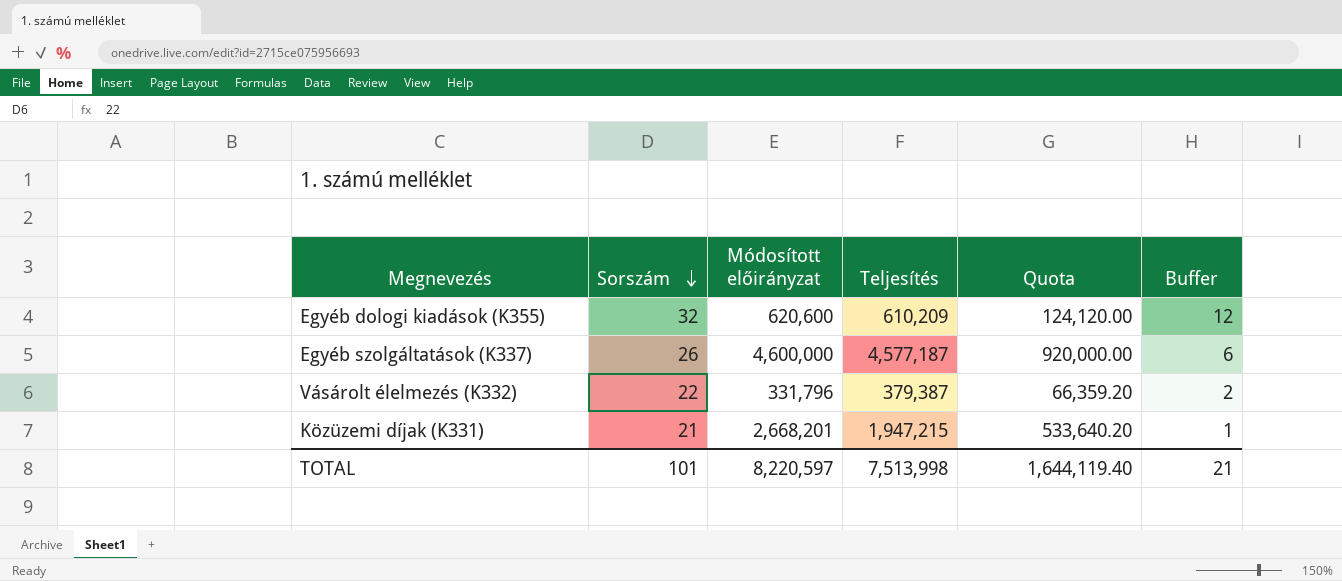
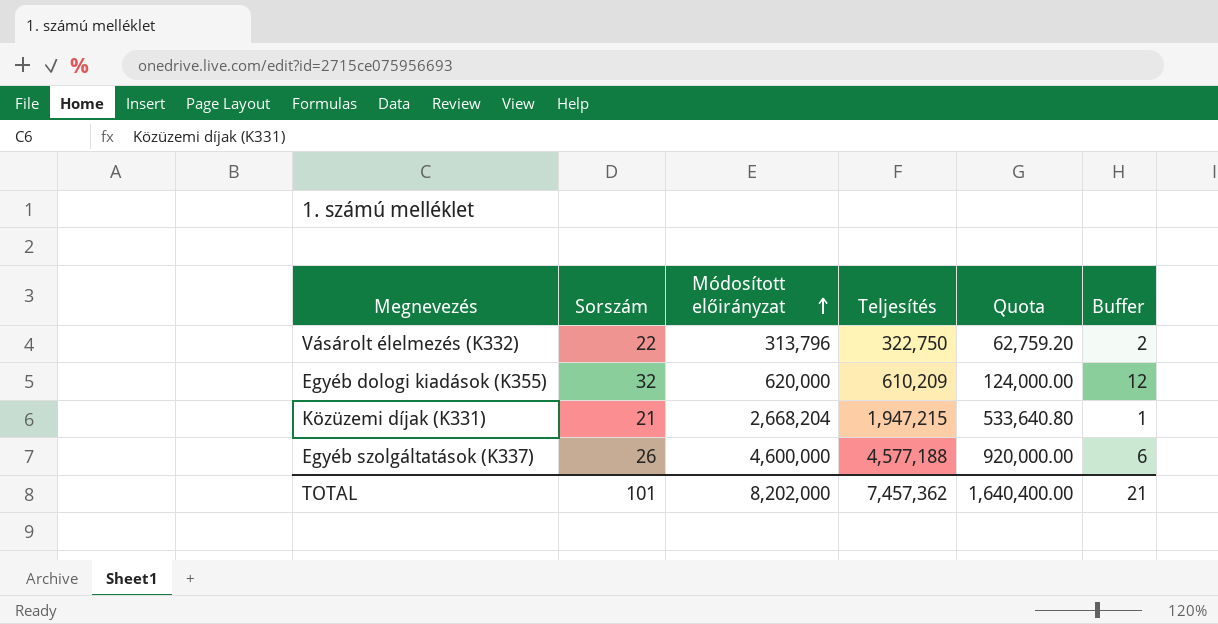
row order: Sorszám descending -> Módosított előirányzat ascending
Vásárolt élelmezés (K332) | Módosított előirányzat: 331,796 -> 313,796
Vásárolt élelmezés (K332) | Teljesítés: 379,387 -> 322,750
Vásárolt élelmezés (K332) | Quota: 66,359.20 -> 62,759.20
Egyéb dologi kiadások (K355) | Módosított előirányzat: 620,600 -> 620,000
Egyéb dologi kiadások (K355) | Quota: 124,120.00 -> 124,000.00
Közüzemi díjak (K331) | Módosított előirányzat: 2,668,201 -> 2,668,204
Közüzemi díjak (K331) | Quota: 533,640.20 -> 533,640.80
Egyéb szolgáltatások (K337) | Teljesítés: 4,577,187 -> 4,577,188
TOTAL | Módosított előirányzat: 8,220,597 -> 8,202,000
TOTAL | Teljesítés: 7,513,998 -> 7,457,362
TOTAL | Quota: 1,644,119.40 -> 1,640,400.00

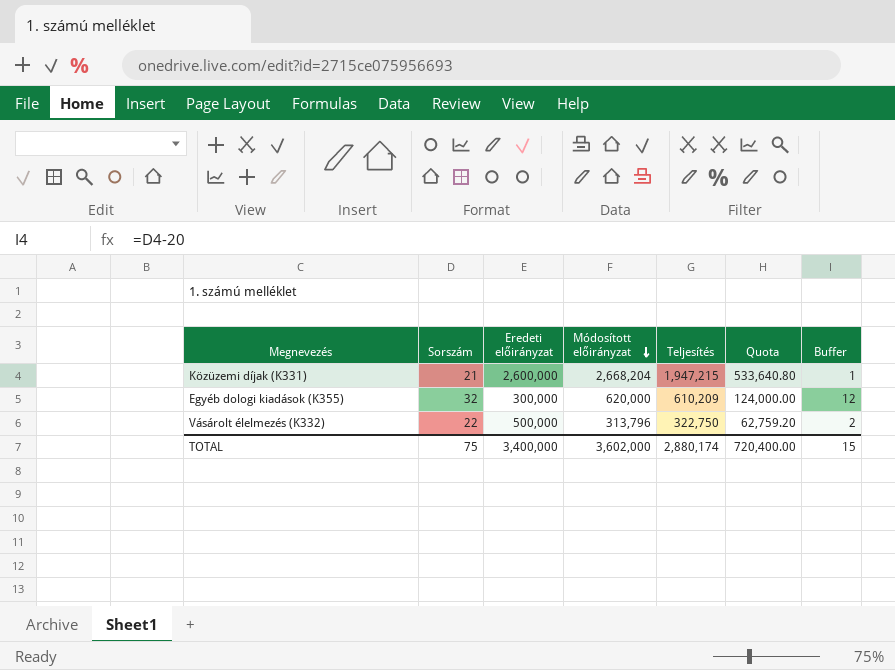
row order: Módosított előirányzat ascending -> Módosított előirányzat descending
column Eredeti előirányzat | position: none -> 3
row Egyéb szolgáltatások (K337): 26 | 4,600,000 | 4,577,188 | 920,000.00 | 6 -> none
TOTAL | Sorszám: 101 -> 75
TOTAL | Módosított előirányzat: 8,202,000 -> 3,602,000
TOTAL | Teljesítés: 7,457,362 -> 2,880,174
TOTAL | Quota: 1,640,400.00 -> 720,400.00
TOTAL | Buffer: 21 -> 15

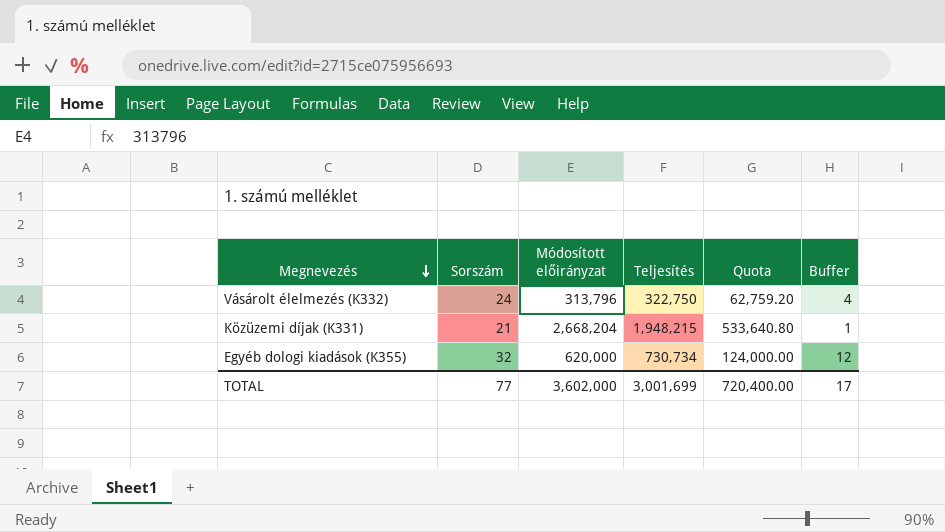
row order: Módosított előirányzat descending -> Megnevezés descending
column Eredeti előirányzat | position: 3 -> none
Vásárolt élelmezés (K332) | Sorszám: 22 -> 24
Vásárolt élelmezés (K332) | Buffer: 2 -> 4
Közüzemi díjak (K331) | Teljesítés: 1,947,215 -> 1,948,215
Egyéb dologi kiadások (K355) | Teljesítés: 610,209 -> 730,734
TOTAL | Sorszám: 75 -> 77
TOTAL | Teljesítés: 2,880,174 -> 3,001,699
TOTAL | Buffer: 15 -> 17

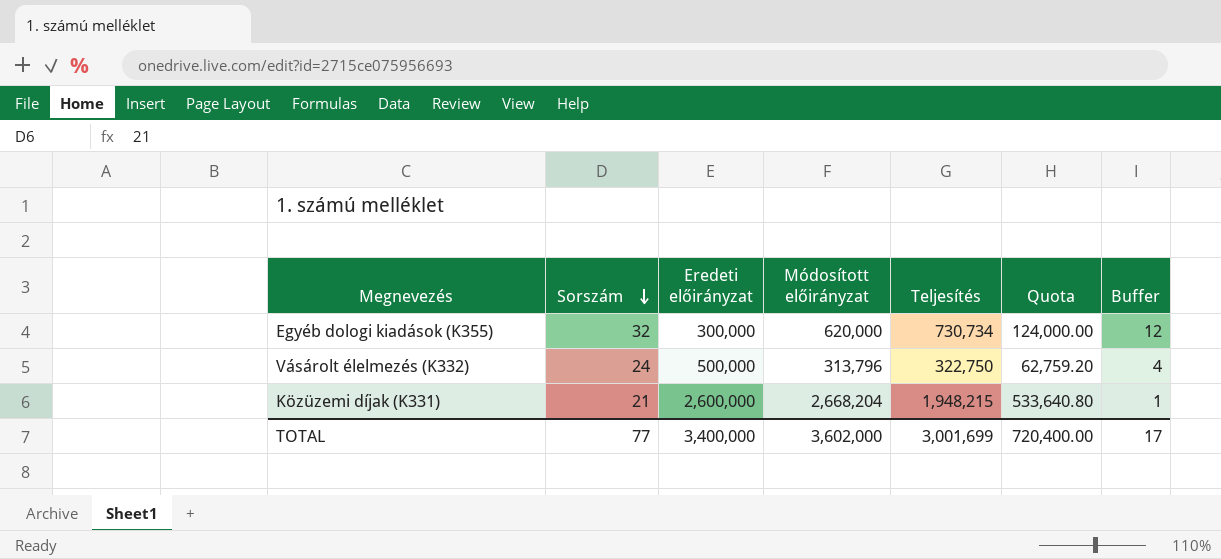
row order: Megnevezés descending -> Sorszám descending
column Eredeti előirányzat | position: none -> 3

